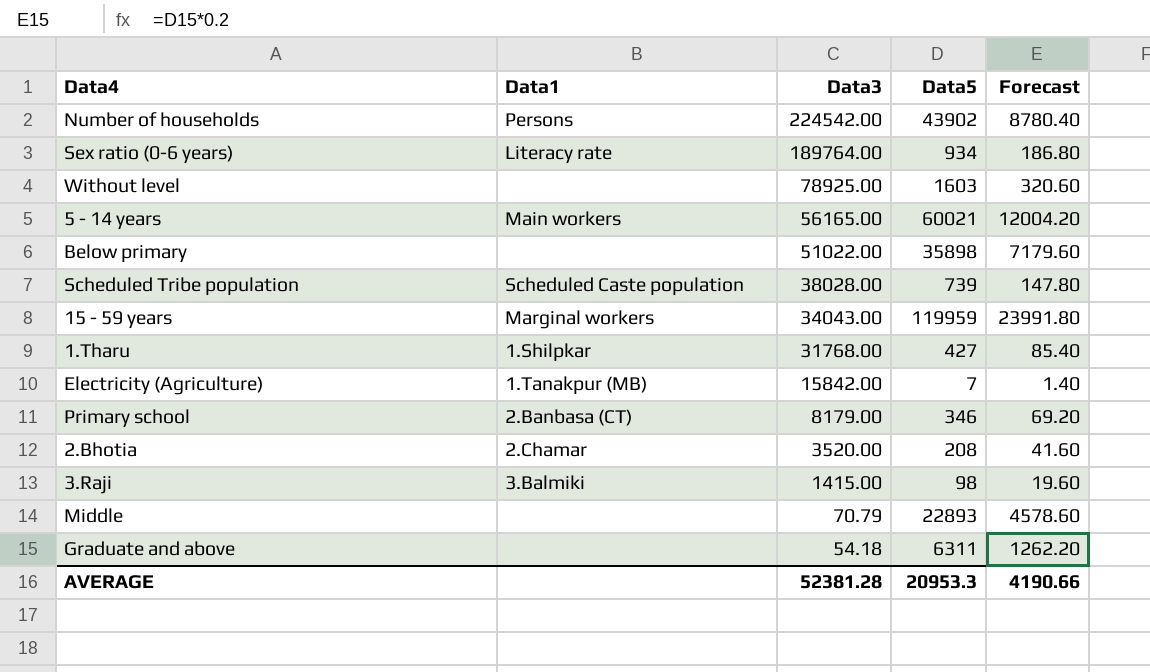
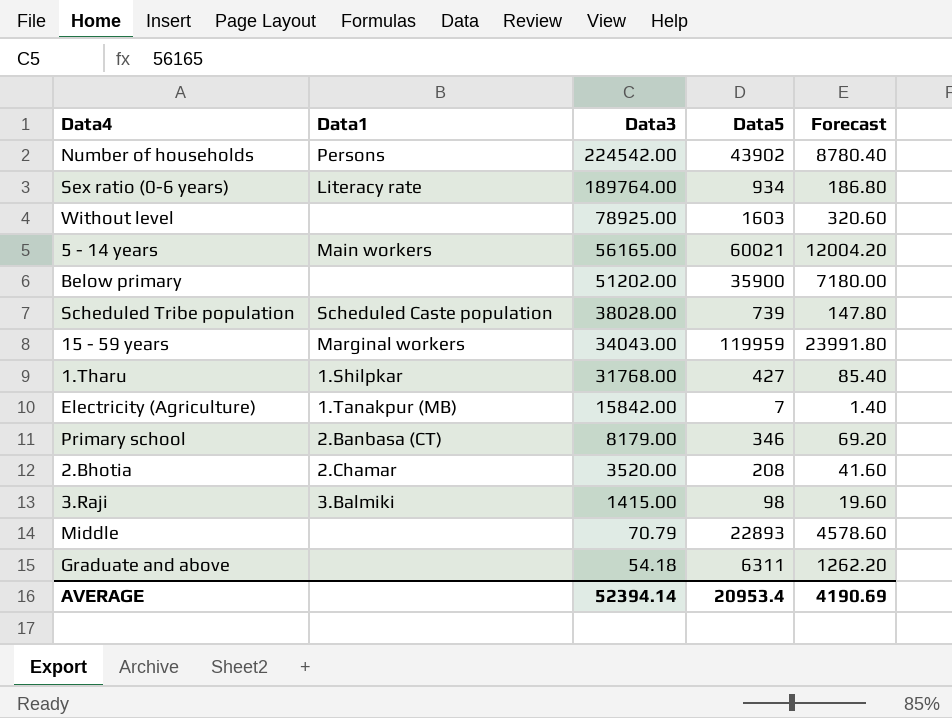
Below primary | Data3: 51022.00 -> 51202.00
Below primary | Data5: 35898 -> 35900
Below primary | Forecast: 7179.60 -> 7180.00
AVERAGE | Data3: 52381.28 -> 52394.14
AVERAGE | Data5: 20953.3 -> 20953.4
AVERAGE | Forecast: 4190.66 -> 4190.69

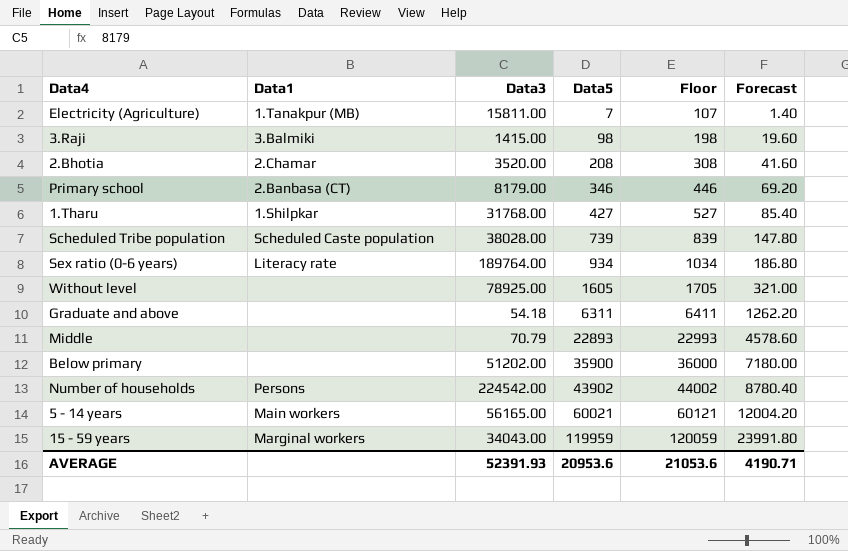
row order: Data3 descending -> Data5 ascending
column Floor | formula: none -> [Data5] + 100
Electricity (Agriculture) | Data3: 15842.00 -> 15811.00
Without level | Data5: 1603 -> 1605
Without level | Forecast: 320.60 -> 321.00
AVERAGE | Data3: 52394.14 -> 52391.93
AVERAGE | Data5: 20953.4 -> 20953.6
AVERAGE | Forecast: 4190.69 -> 4190.71

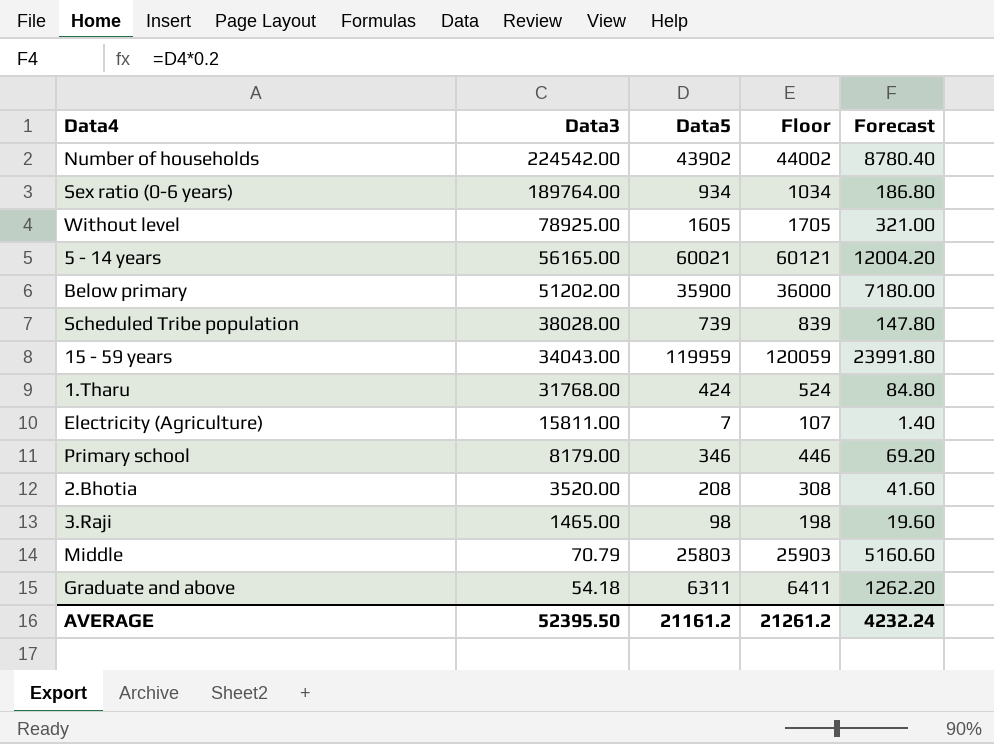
row order: Data5 ascending -> Data3 descending
column Data1 | position: 2 -> none
1.Tharu | Data5: 427 -> 424
1.Tharu | Floor: 527 -> 524
1.Tharu | Forecast: 85.40 -> 84.80
3.Raji | Data3: 1415.00 -> 1465.00
Middle | Data5: 22893 -> 25803
Middle | Floor: 22993 -> 25903
Middle | Forecast: 4578.60 -> 5160.60
AVERAGE | Data3: 52391.93 -> 52395.50
AVERAGE | Data5: 20953.6 -> 21161.2
AVERAGE | Floor: 21053.6 -> 21261.2
AVERAGE | Forecast: 4190.71 -> 4232.24

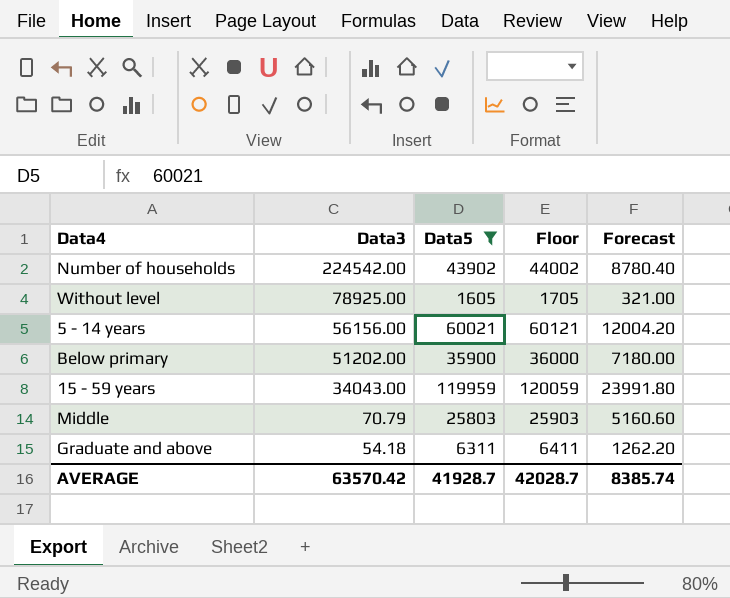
filter: none -> Data5 >= 1605
5 - 14 years | Data3: 56165.00 -> 56156.00
AVERAGE | Data3: 52395.50 -> 63570.42
AVERAGE | Data5: 21161.2 -> 41928.7
AVERAGE | Floor: 21261.2 -> 42028.7
AVERAGE | Forecast: 4232.24 -> 8385.74

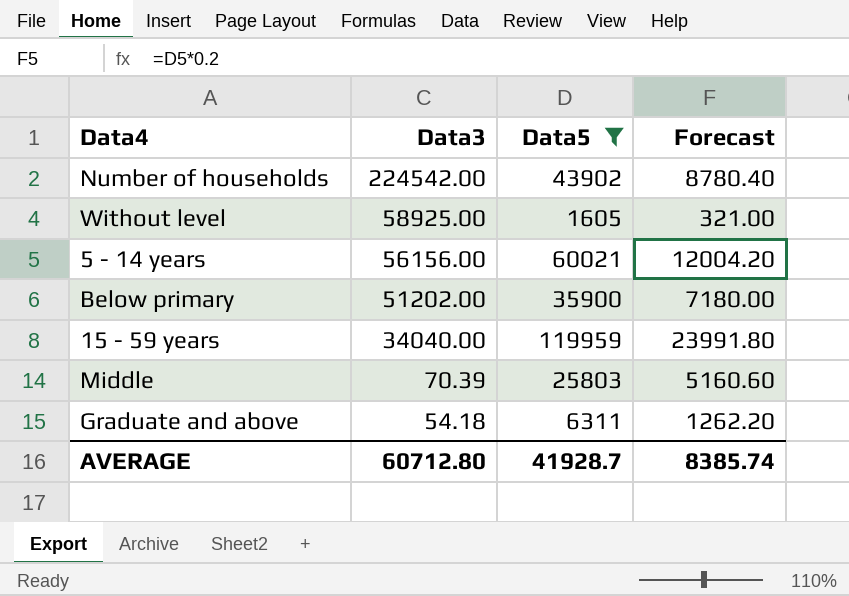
column Floor | formula: [Data5] + 100 -> none
Without level | Data3: 78925.00 -> 58925.00
15 - 59 years | Data3: 34043.00 -> 34040.00
Middle | Data3: 70.79 -> 70.39
AVERAGE | Data3: 63570.42 -> 60712.80

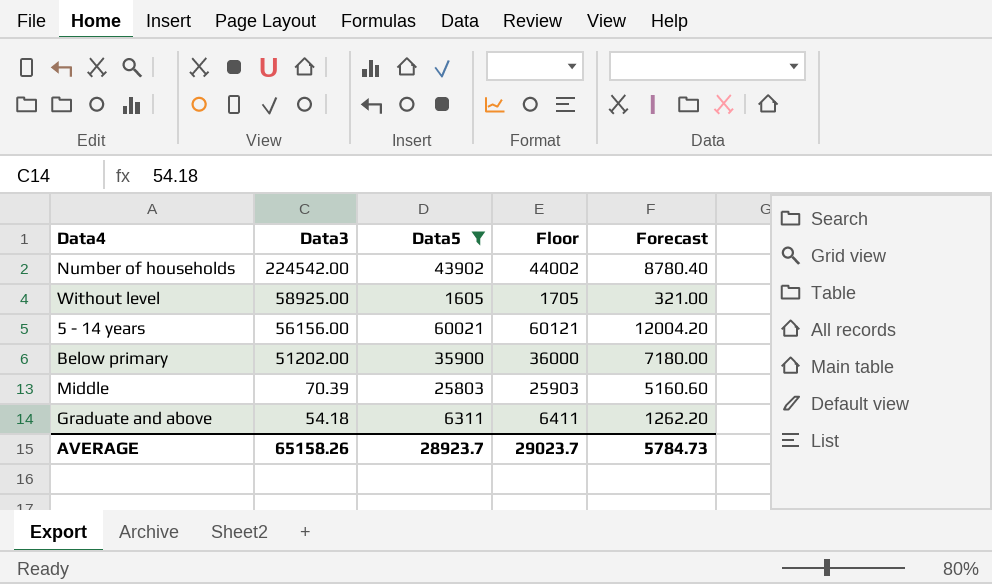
column Floor | formula: none -> [Data5] + 100
row 15 - 59 years: 34040.00 | 119959 | 23991.80 -> none
AVERAGE | Data3: 60712.80 -> 65158.26
AVERAGE | Data5: 41928.7 -> 28923.7
AVERAGE | Forecast: 8385.74 -> 5784.73

